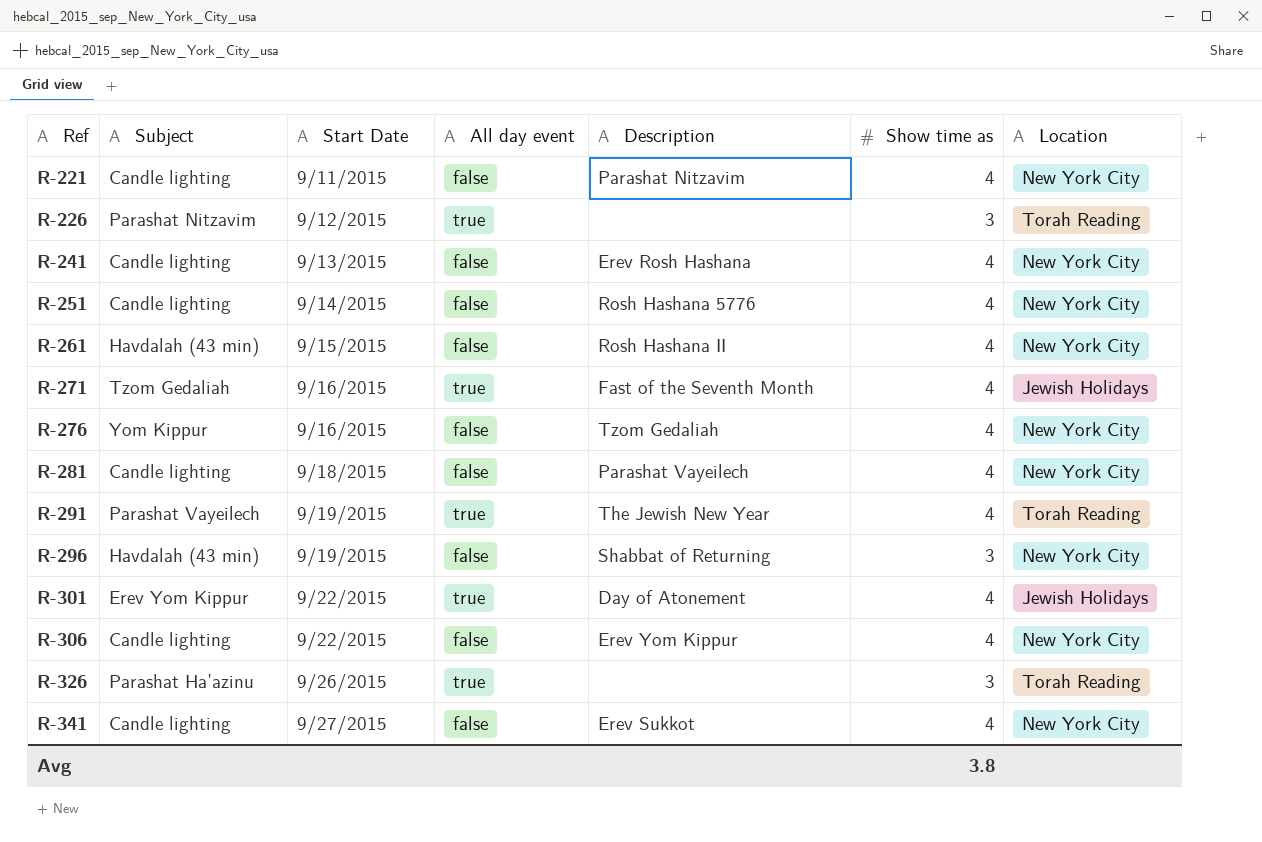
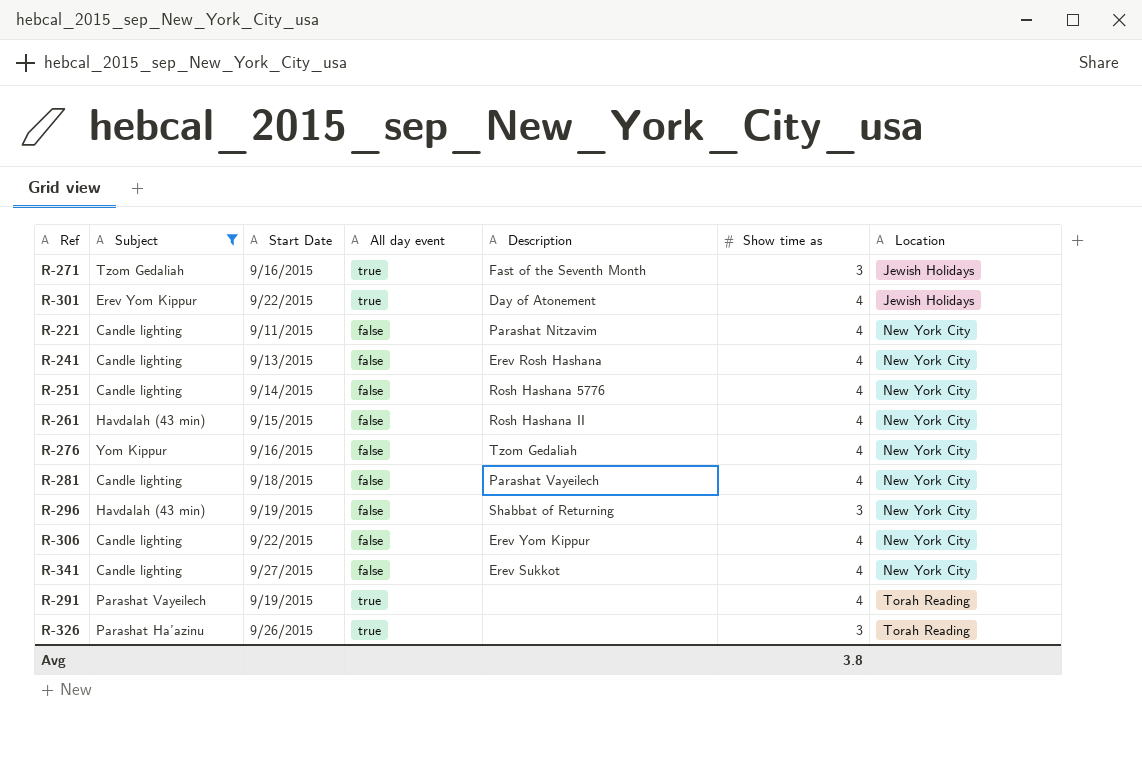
filter: none -> Subject != Parashat Nitzavim
row order: Ref ascending -> Location ascending
R-271 | Show time as: 4 -> 3
R-291 | Description: The Jewish New Year -> none

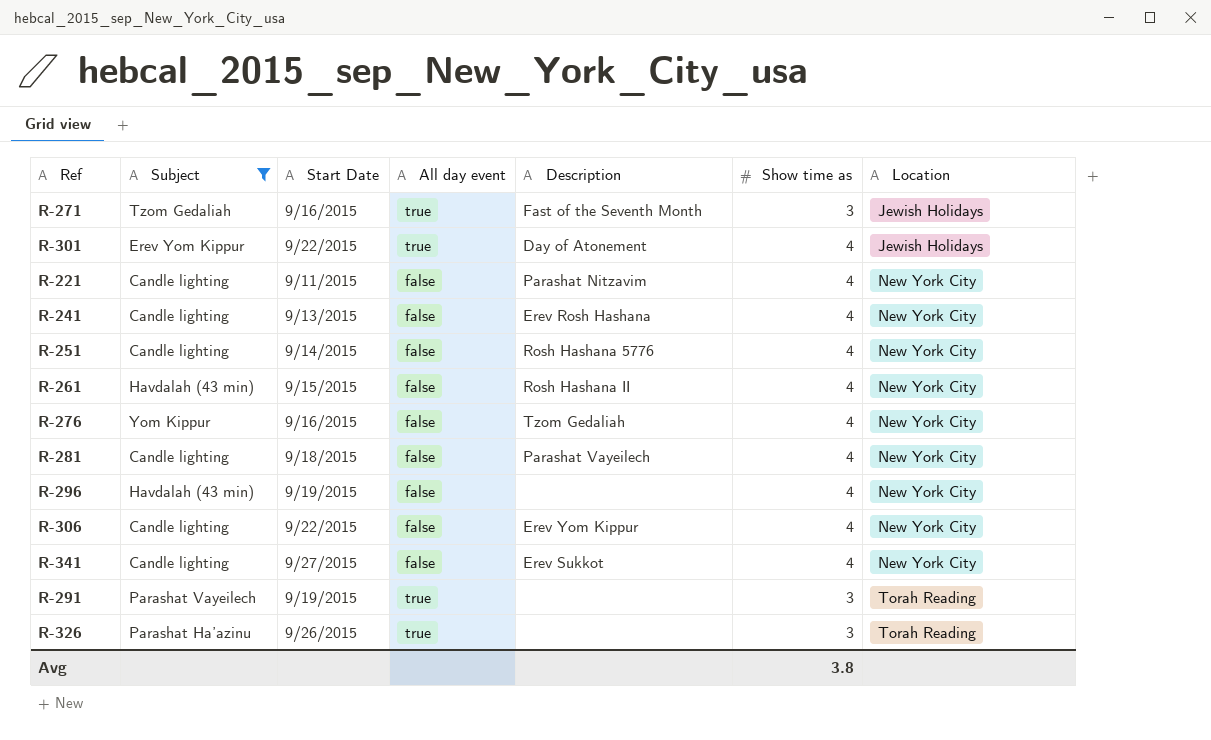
R-296 | Description: Shabbat of Returning -> none
R-296 | Show time as: 3 -> 4
R-291 | Show time as: 4 -> 3

